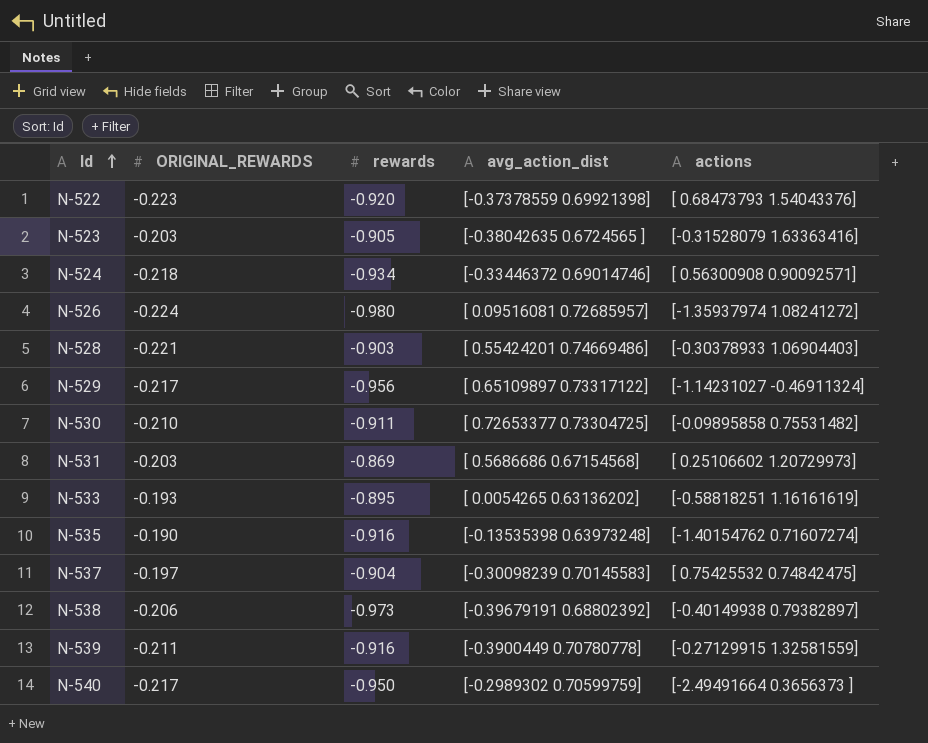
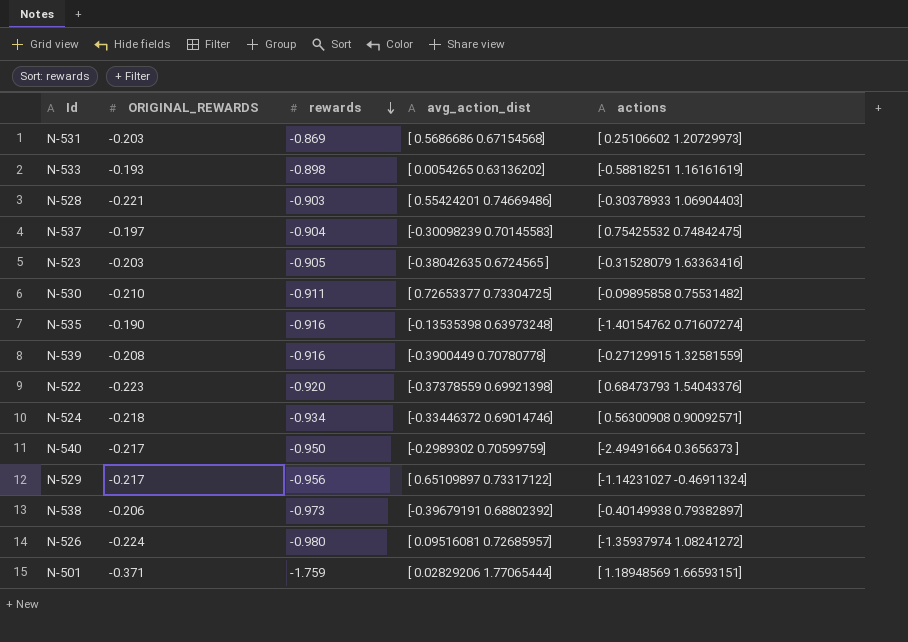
row order: Id ascending -> rewards descending
N-533 | rewards: -0.895 -> -0.898
N-539 | ORIGINAL_REWARDS: -0.211 -> -0.208
row N-501: none -> -0.371 | -1.759 | [ 0.02829206 1.77065444] | [ 1.18948569 1.66593151]

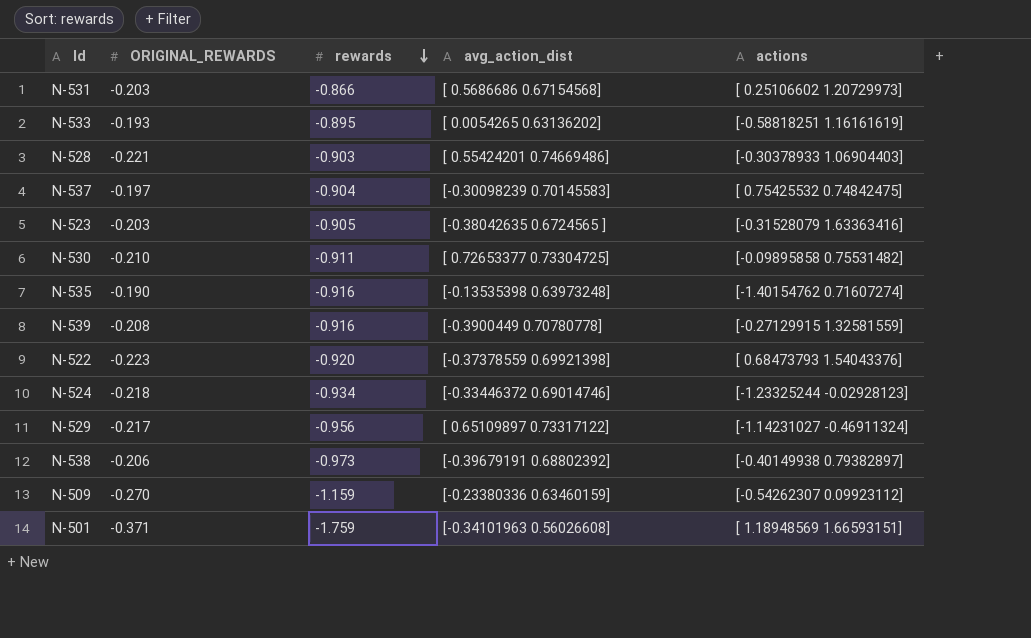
row N-540: -0.217 | -0.950 | [-0.2989302 0.70599759] | [-2.49491664 0.3656373 ] -> none
row N-526: -0.224 | -0.980 | [ 0.09516081 0.72685957] | [-1.35937974 1.08241272] -> none
N-531 | rewards: -0.869 -> -0.866
N-533 | rewards: -0.898 -> -0.895
N-524 | actions: [ 0.56300908 0.90092571] -> [-1.23325244 -0.02928123]
row N-509: none -> -0.270 | -1.159 | [-0.23380336 0.63460159] | [-0.54262307 0.09923112]
N-501 | avg_action_dist: [ 0.02829206 1.77065444] -> [-0.34101963 0.56026608]

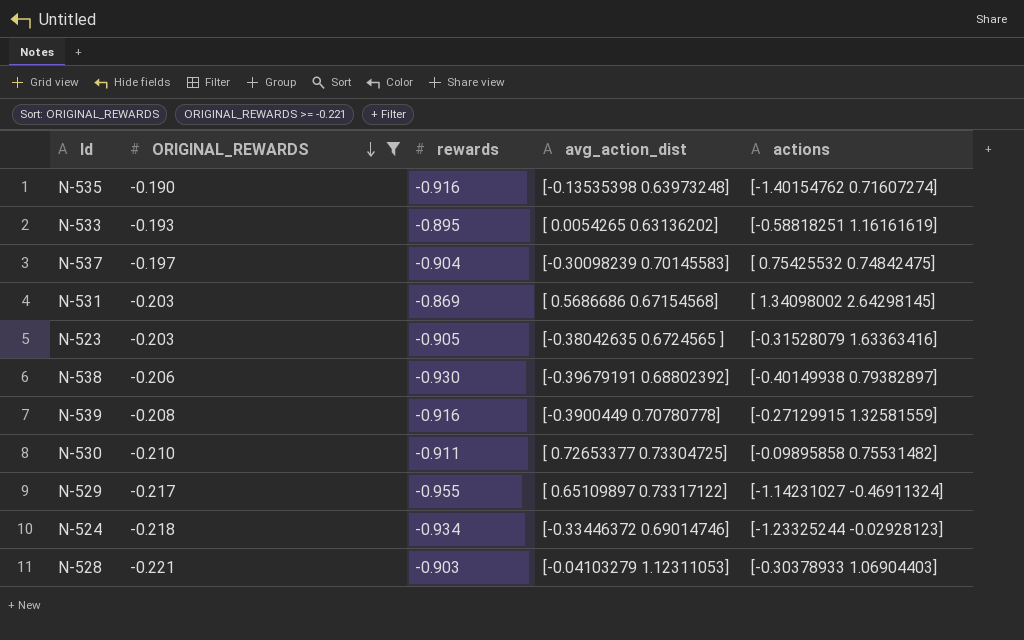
filter: none -> ORIGINAL_REWARDS >= -0.221
row order: rewards descending -> ORIGINAL_REWARDS descending
N-531 | rewards: -0.866 -> -0.869
N-531 | actions: [ 0.25106602 1.20729973] -> [ 1.34098002 2.64298145]
N-538 | rewards: -0.973 -> -0.930
N-529 | rewards: -0.956 -> -0.955
N-528 | avg_action_dist: [ 0.55424201 0.74669486] -> [-0.04103279 1.12311053]

